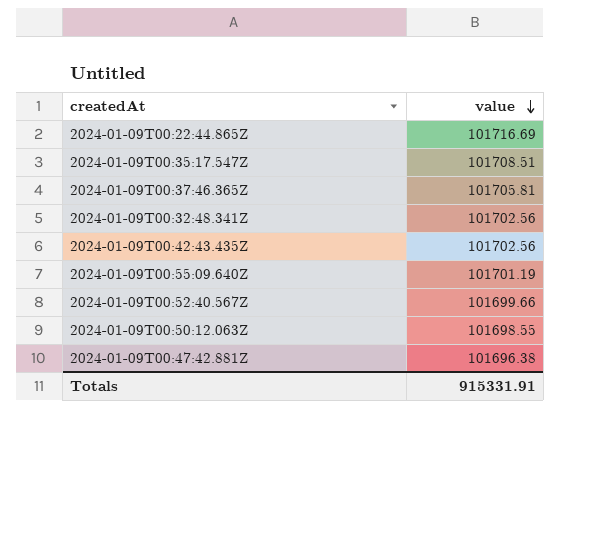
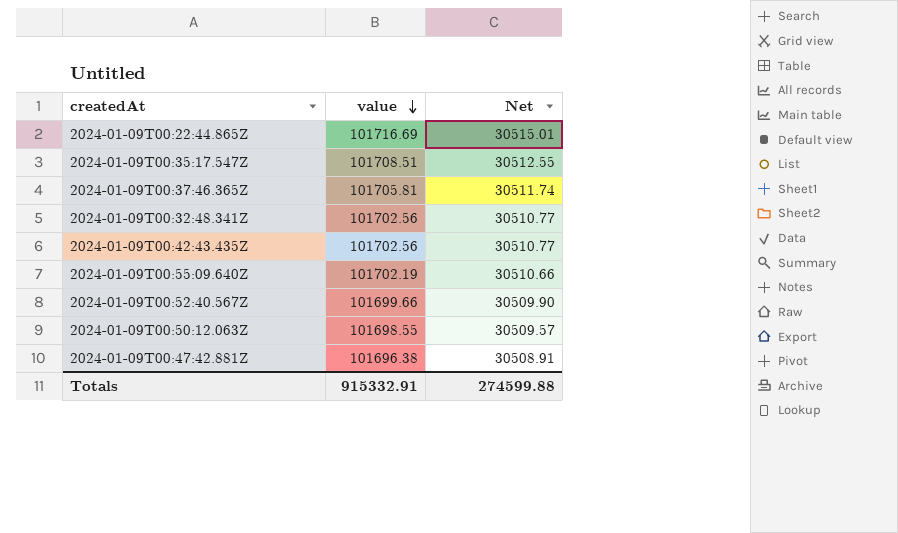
column Net | formula: none -> [value] * 0.3
2024-01-09T00:55:09.640Z | value: 101701.19 -> 101702.19
Totals | value: 915331.91 -> 915332.91

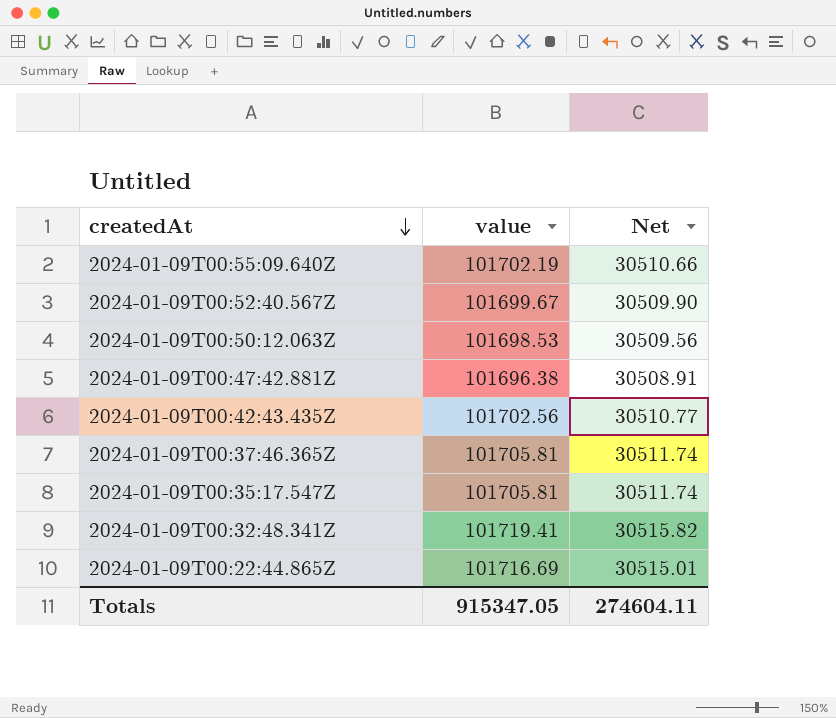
row order: value descending -> createdAt descending
2024-01-09T00:52:40.567Z | value: 101699.66 -> 101699.67
2024-01-09T00:50:12.063Z | value: 101698.55 -> 101698.53
2024-01-09T00:50:12.063Z | Net: 30509.57 -> 30509.56
2024-01-09T00:35:17.547Z | value: 101708.51 -> 101705.81
2024-01-09T00:35:17.547Z | Net: 30512.55 -> 30511.74
2024-01-09T00:32:48.341Z | value: 101702.56 -> 101719.41
2024-01-09T00:32:48.341Z | Net: 30510.77 -> 30515.82
Totals | value: 915332.91 -> 915347.05
Totals | Net: 274599.88 -> 274604.11

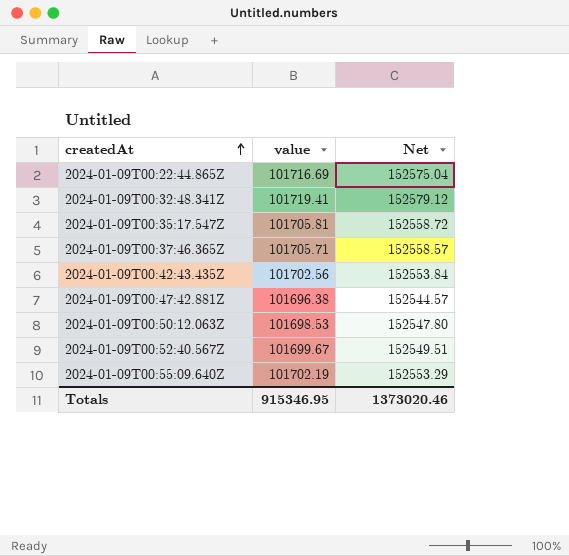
row order: createdAt descending -> createdAt ascending
column Net | formula: [value] * 0.3 -> [value] * 1.5
2024-01-09T00:37:46.365Z | value: 101705.81 -> 101705.71
Totals | value: 915347.05 -> 915346.95
Totals | Net: 274604.11 -> 1373020.46

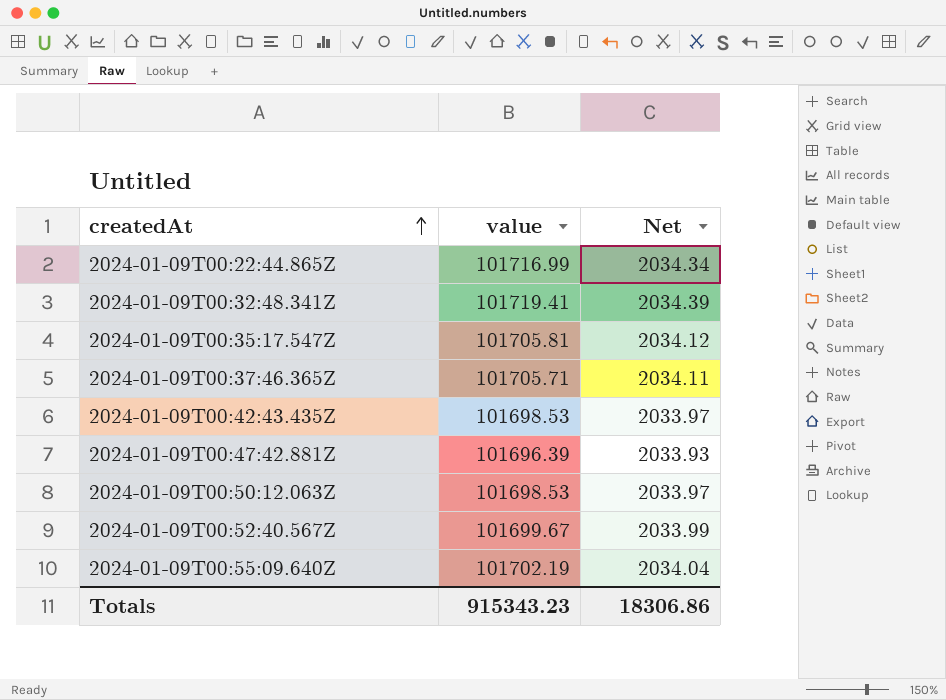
column Net | formula: [value] * 1.5 -> [value] * 0.02
2024-01-09T00:22:44.865Z | value: 101716.69 -> 101716.99
2024-01-09T00:42:43.435Z | value: 101702.56 -> 101698.53
2024-01-09T00:47:42.881Z | value: 101696.38 -> 101696.39
Totals | value: 915346.95 -> 915343.23
Totals | Net: 1373020.46 -> 18306.86

